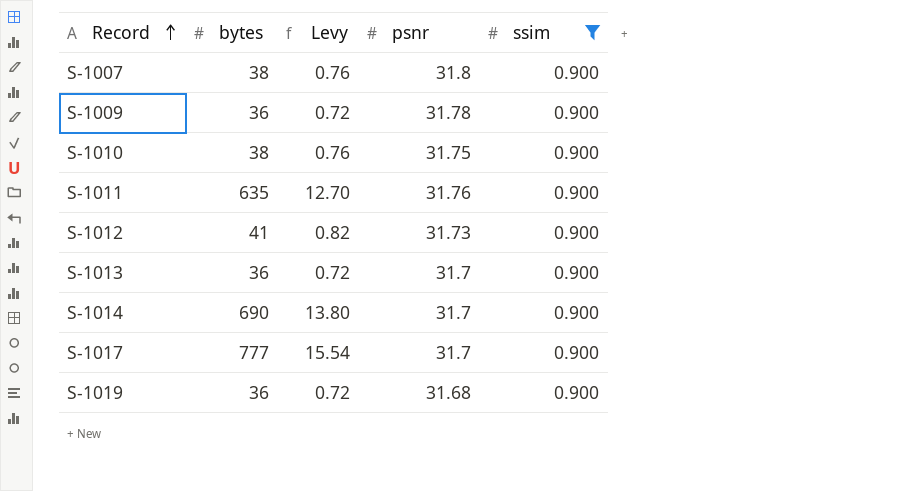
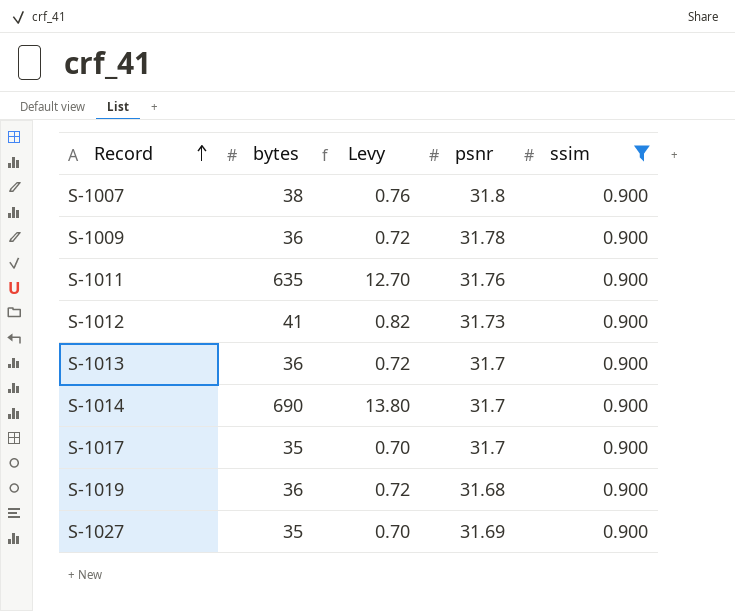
row S-1010: 38 | 0.76 | 31.75 | 0.900 -> none
S-1017 | bytes: 777 -> 35
S-1017 | Levy: 15.54 -> 0.70
row S-1027: none -> 35 | 0.70 | 31.69 | 0.900

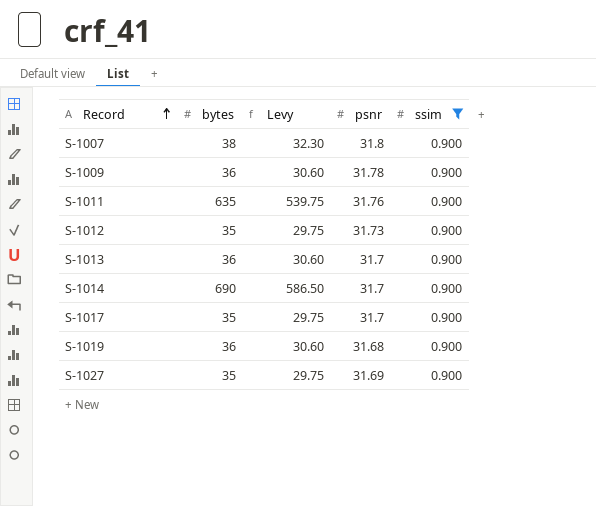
column Levy | formula: [bytes] * 0.02 -> [bytes] * 0.85
S-1012 | bytes: 41 -> 35

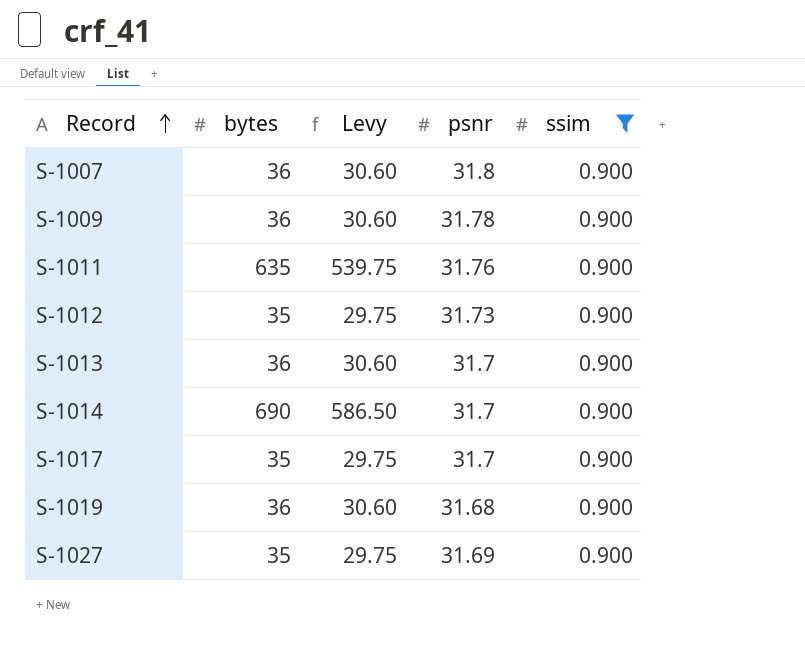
S-1007 | bytes: 38 -> 36
S-1007 | Levy: 32.30 -> 30.60

